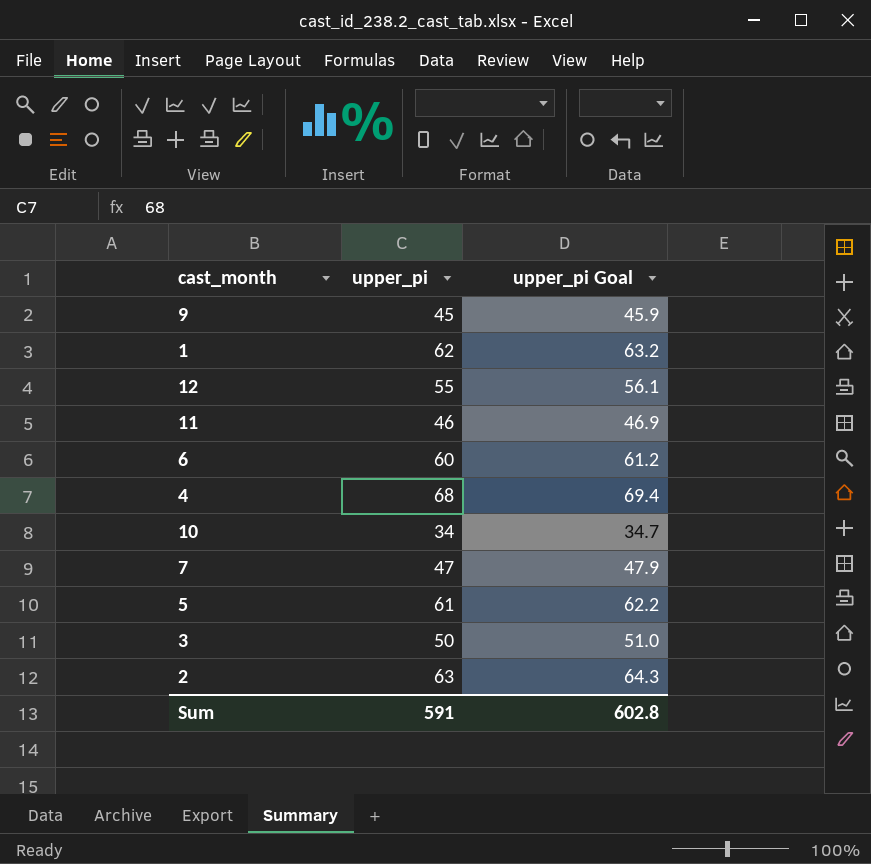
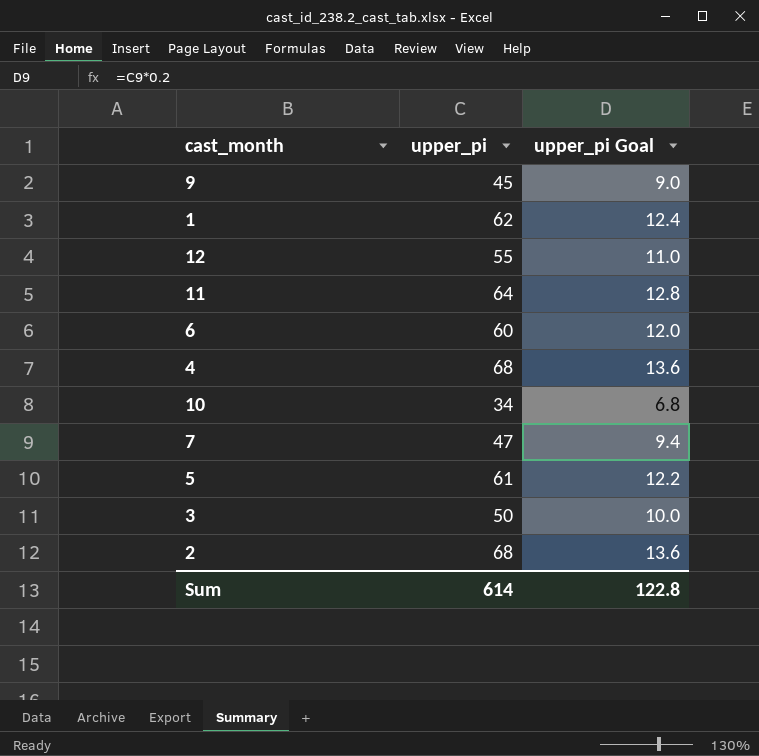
column upper_pi Goal | formula: [upper_pi] * 1.02 -> [upper_pi] * 0.2
11 | upper_pi: 46 -> 64
2 | upper_pi: 63 -> 68
Sum | upper_pi: 591 -> 614
Sum | upper_pi Goal: 602.8 -> 122.8

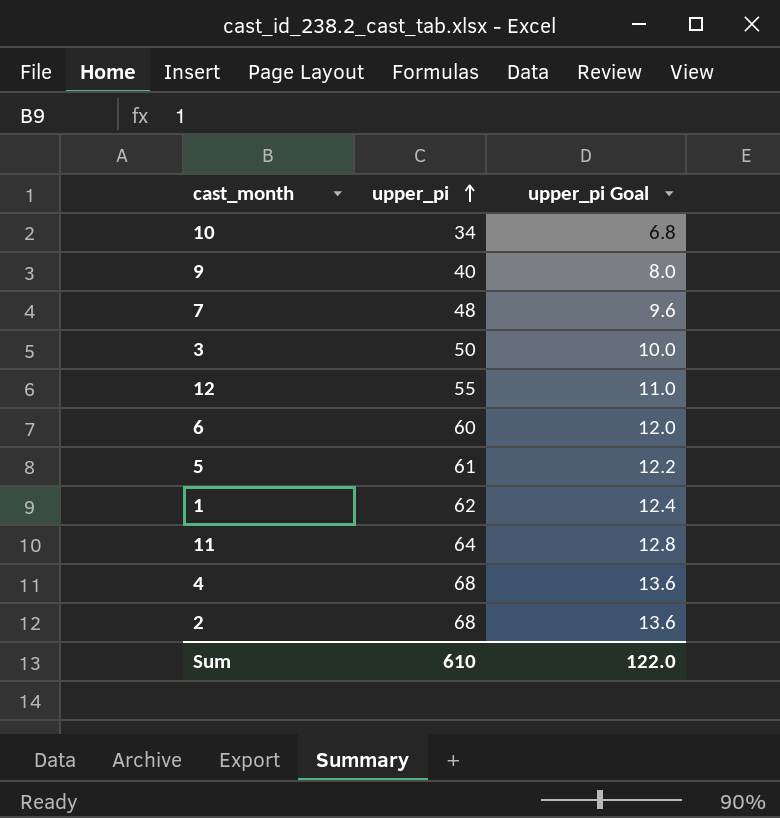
row order: none -> upper_pi ascending
9 | upper_pi: 45 -> 40
9 | upper_pi Goal: 9.0 -> 8.0
7 | upper_pi: 47 -> 48
7 | upper_pi Goal: 9.4 -> 9.6
Sum | upper_pi: 614 -> 610
Sum | upper_pi Goal: 122.8 -> 122.0

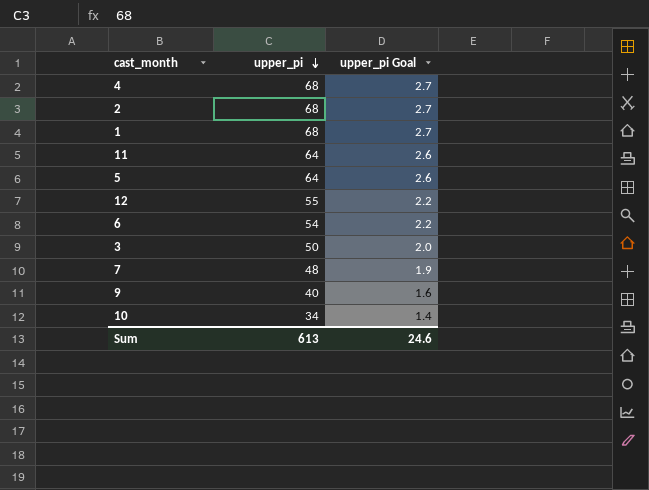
row order: upper_pi ascending -> upper_pi descending
column upper_pi Goal | formula: [upper_pi] * 0.2 -> [upper_pi] * 0.04
1 | upper_pi: 62 -> 68
5 | upper_pi: 61 -> 64
6 | upper_pi: 60 -> 54
Sum | upper_pi: 610 -> 613
Sum | upper_pi Goal: 122.0 -> 24.6

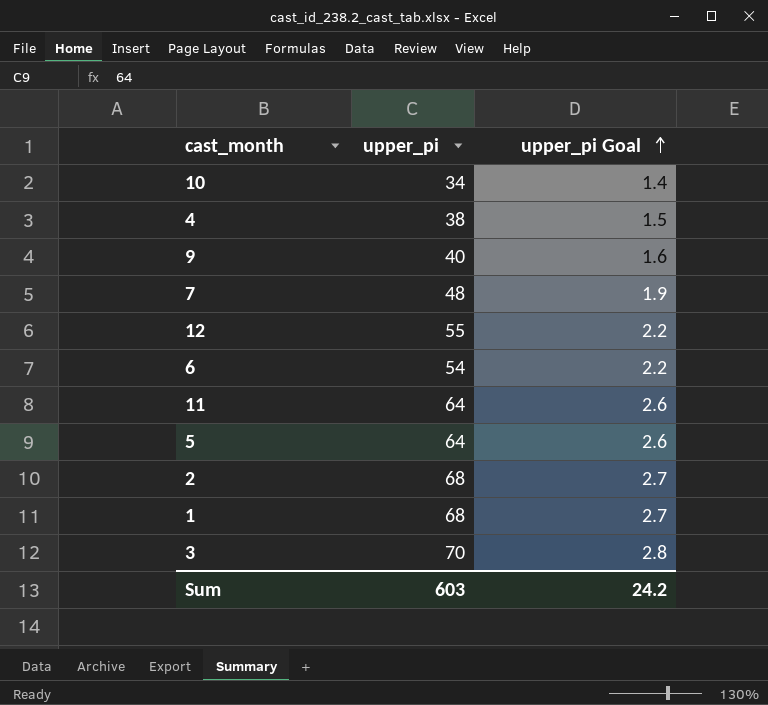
row order: upper_pi descending -> upper_pi Goal ascending
4 | upper_pi: 68 -> 38
4 | upper_pi Goal: 2.7 -> 1.5
3 | upper_pi: 50 -> 70
3 | upper_pi Goal: 2.0 -> 2.8
Sum | upper_pi: 613 -> 603
Sum | upper_pi Goal: 24.6 -> 24.2

